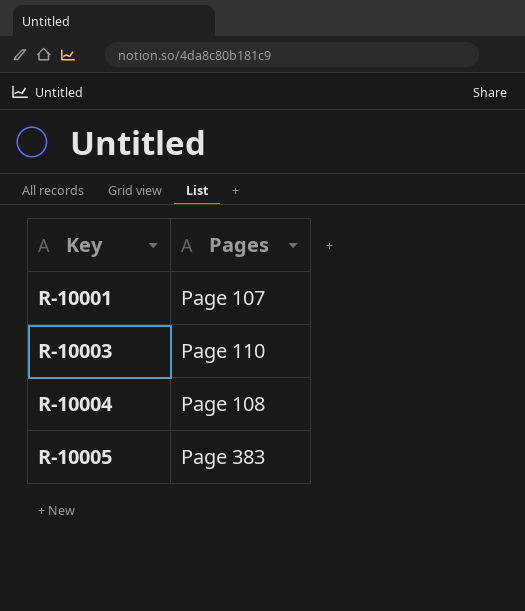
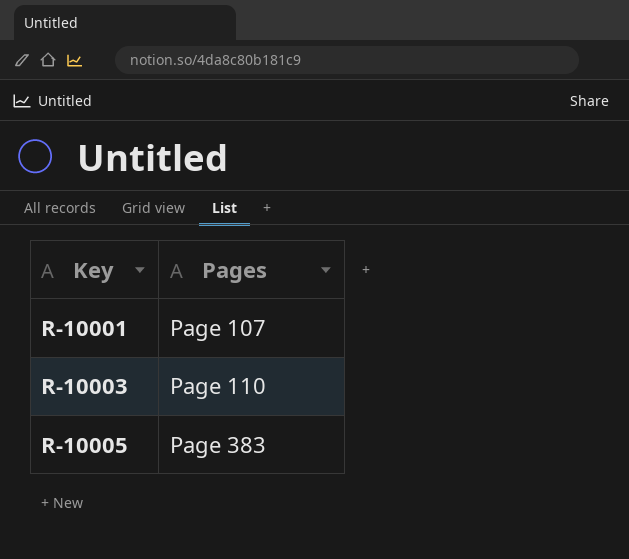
row R-10004: Page 108 -> none

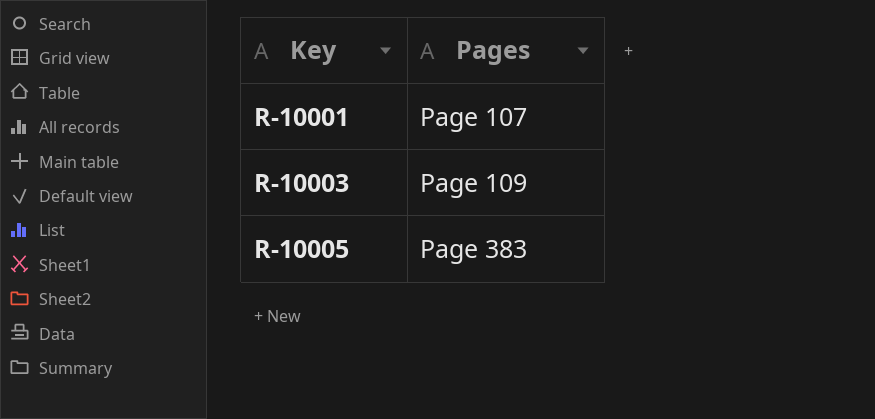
R-10003 | Pages: Page 110 -> Page 109

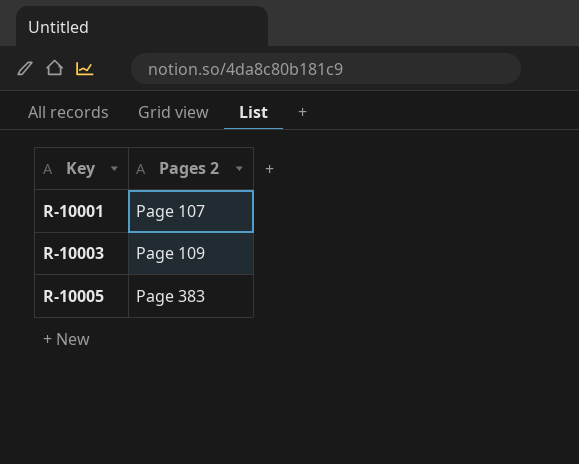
column name: Pages -> Pages 2

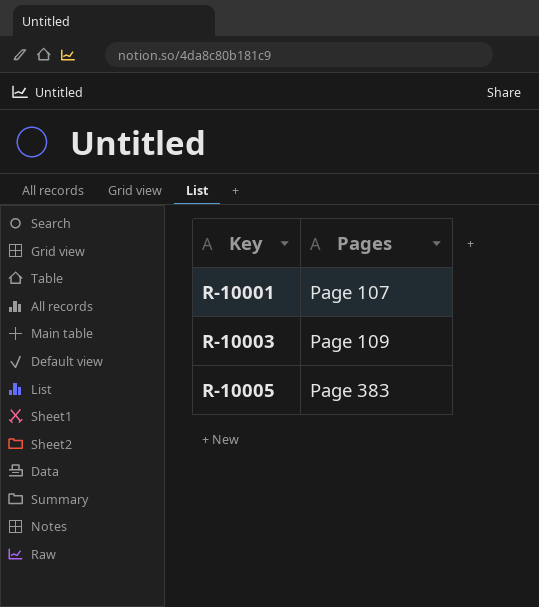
column name: Pages 2 -> Pages

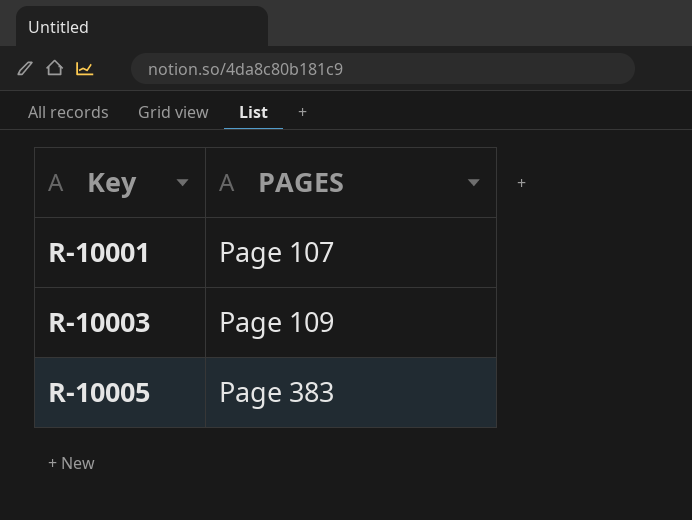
column name: Pages -> PAGES

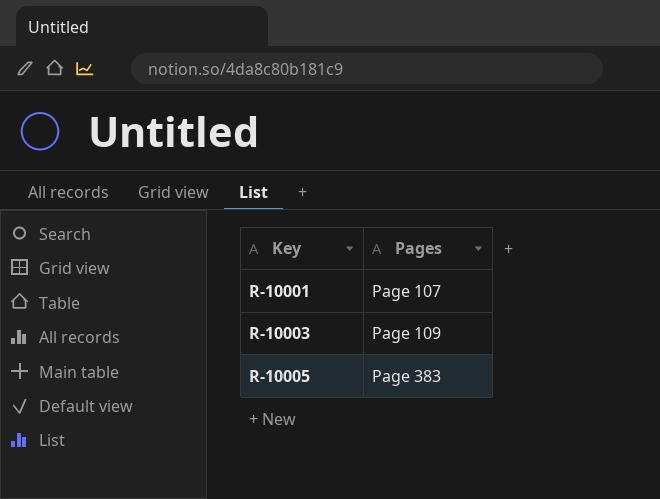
column name: PAGES -> Pages

